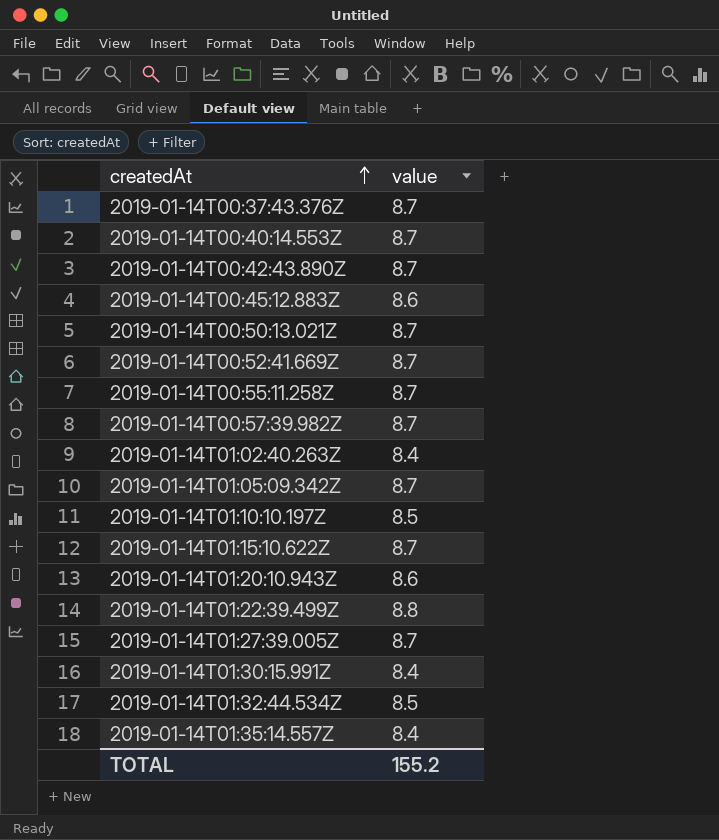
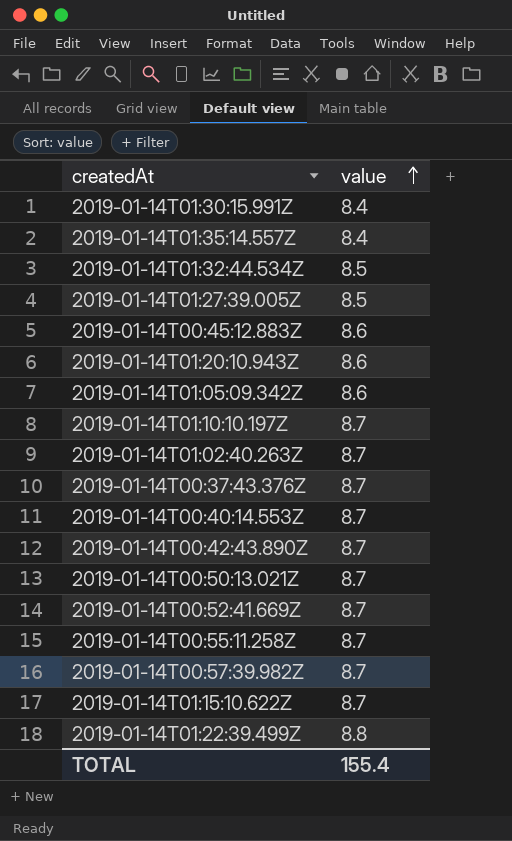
row order: createdAt ascending -> value ascending
2019-01-14T01:27:39.005Z | value: 8.7 -> 8.5
2019-01-14T01:05:09.342Z | value: 8.7 -> 8.6
2019-01-14T01:10:10.197Z | value: 8.5 -> 8.7
2019-01-14T01:02:40.263Z | value: 8.4 -> 8.7
TOTAL | value: 155.2 -> 155.4

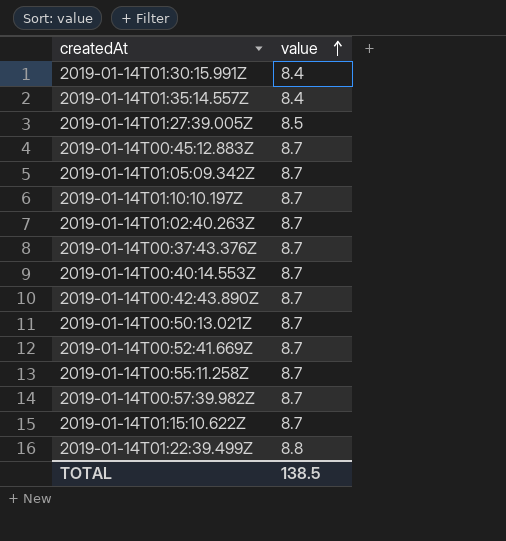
row 2019-01-14T01:32:44.534Z: 8.5 -> none
row 2019-01-14T01:20:10.943Z: 8.6 -> none
2019-01-14T00:45:12.883Z | value: 8.6 -> 8.7
2019-01-14T01:05:09.342Z | value: 8.6 -> 8.7
TOTAL | value: 155.4 -> 138.5

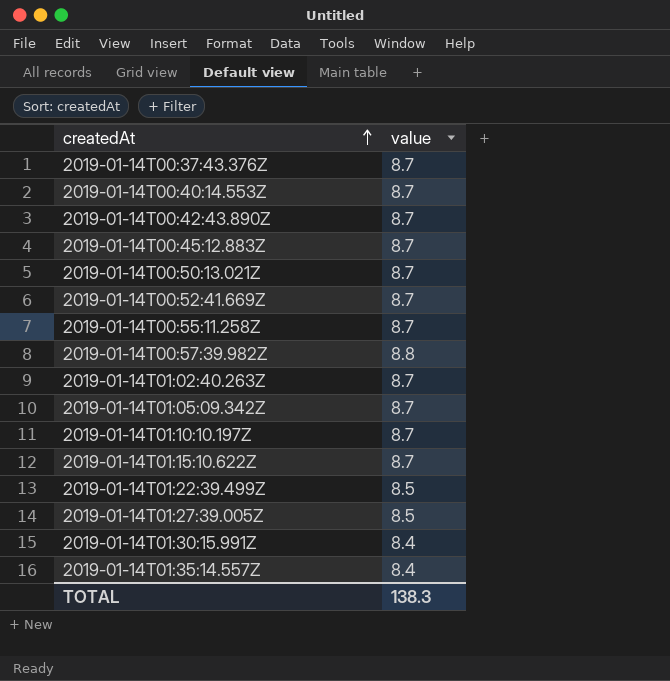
row order: value ascending -> createdAt ascending
2019-01-14T00:57:39.982Z | value: 8.7 -> 8.8
2019-01-14T01:22:39.499Z | value: 8.8 -> 8.5
TOTAL | value: 138.5 -> 138.3

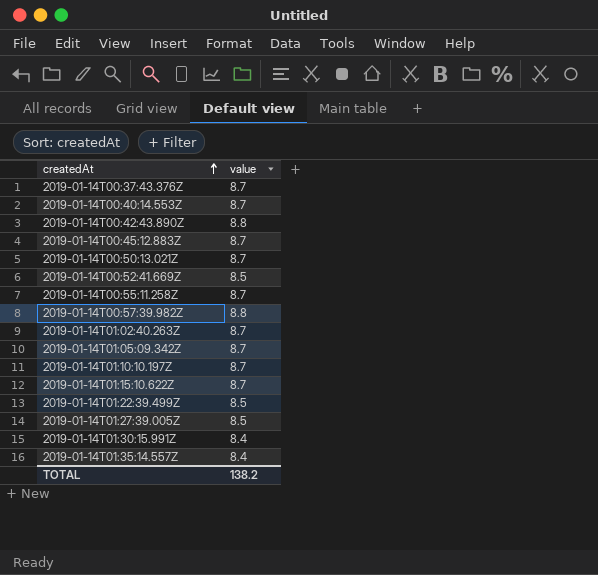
2019-01-14T00:42:43.890Z | value: 8.7 -> 8.8
2019-01-14T00:52:41.669Z | value: 8.7 -> 8.5
TOTAL | value: 138.3 -> 138.2

